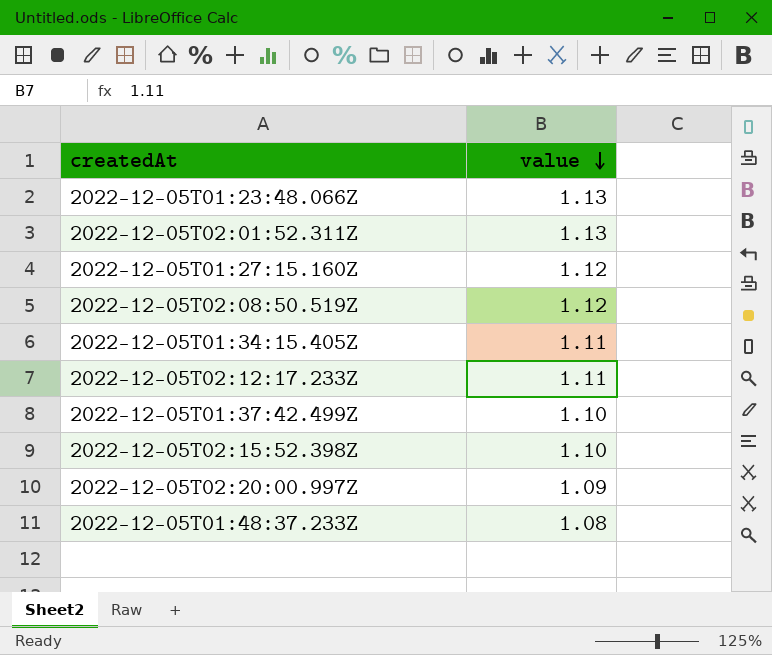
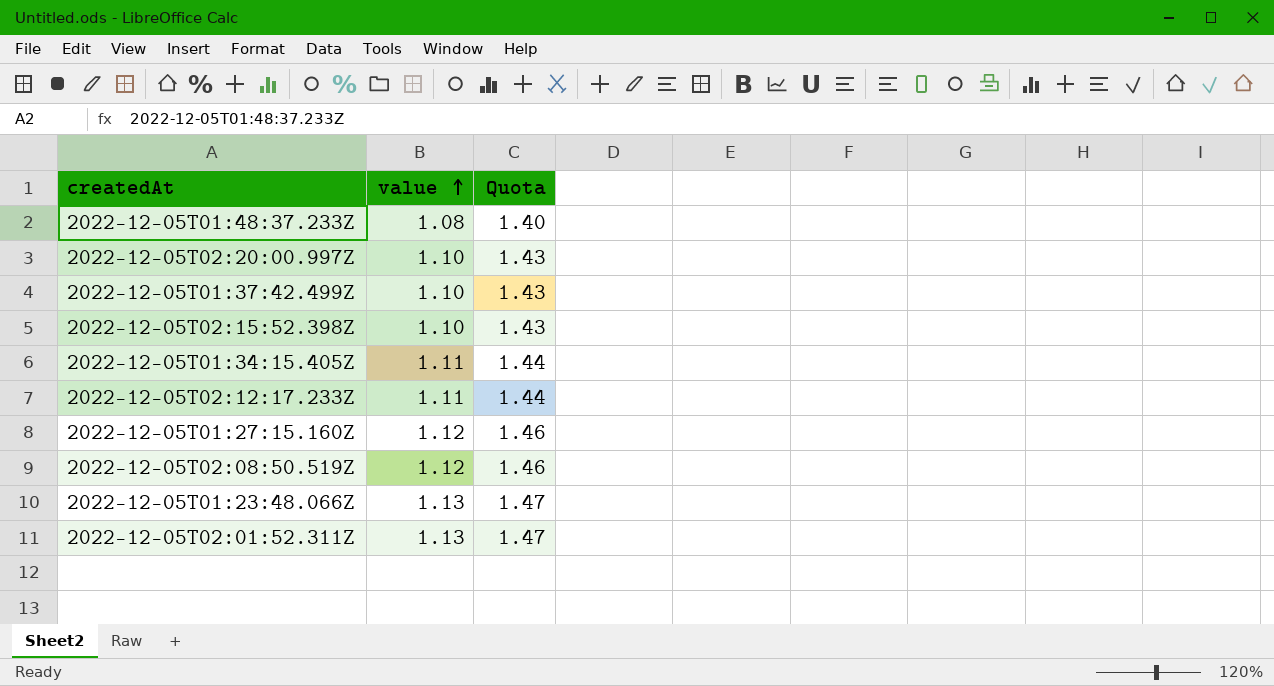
row order: value descending -> value ascending
column Quota | formula: none -> [value] * 1.3
2022-12-05T02:20:00.997Z | value: 1.09 -> 1.10

